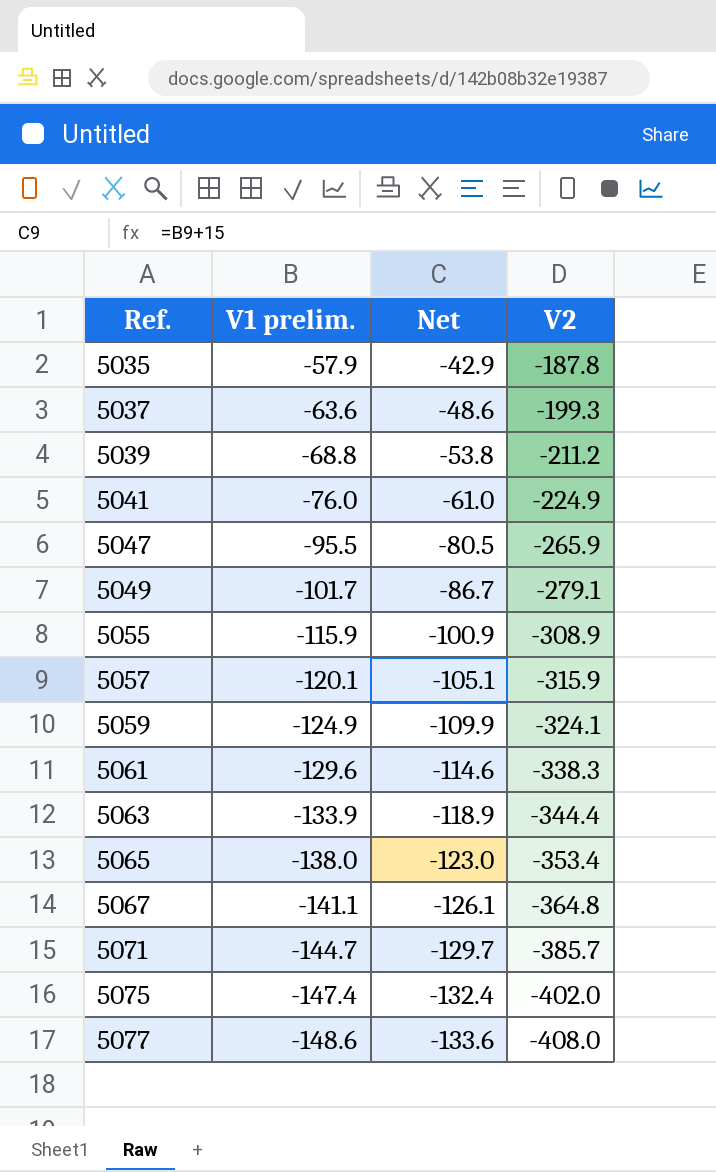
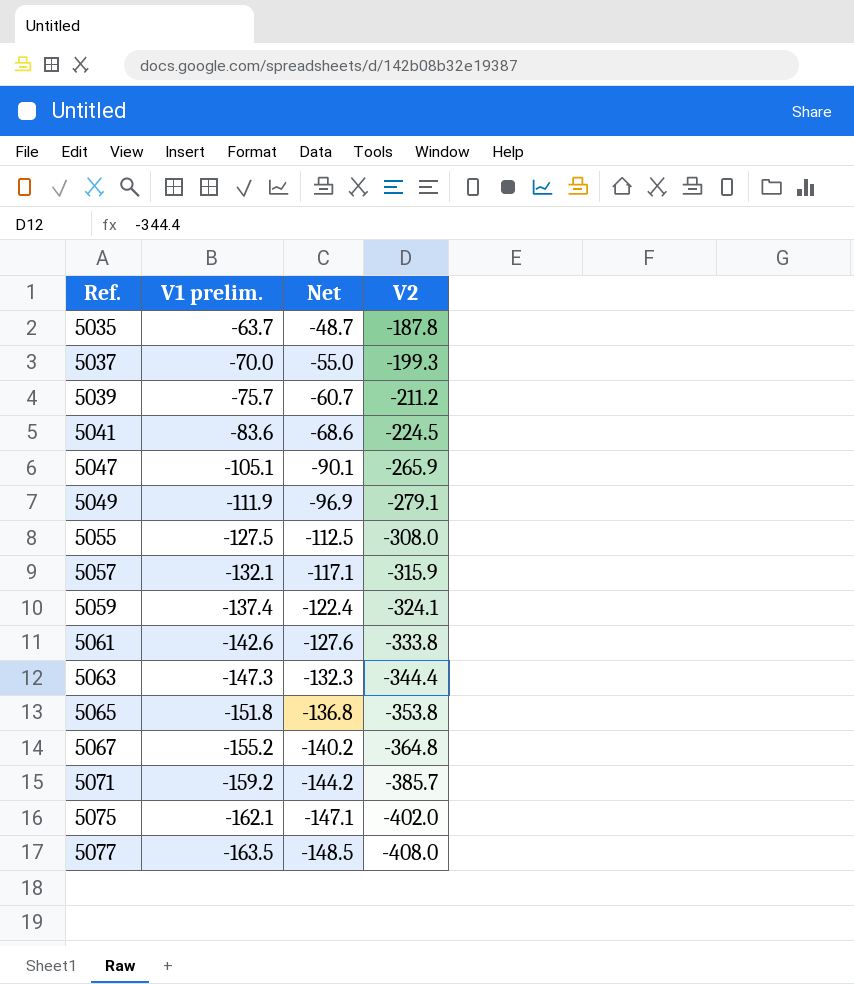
5035 | V1 prelim.: -57.9 -> -63.7
5035 | Net: -42.9 -> -48.7
5037 | V1 prelim.: -63.6 -> -70.0
5037 | Net: -48.6 -> -55.0
5039 | V1 prelim.: -68.8 -> -75.7
5039 | Net: -53.8 -> -60.7
5041 | V1 prelim.: -76.0 -> -83.6
5041 | Net: -61.0 -> -68.6
5041 | V2: -224.9 -> -224.5
5047 | V1 prelim.: -95.5 -> -105.1
5047 | Net: -80.5 -> -90.1
5049 | V1 prelim.: -101.7 -> -111.9
5049 | Net: -86.7 -> -96.9
5055 | V1 prelim.: -115.9 -> -127.5
5055 | Net: -100.9 -> -112.5
5055 | V2: -308.9 -> -308.0
5057 | V1 prelim.: -120.1 -> -132.1
5057 | Net: -105.1 -> -117.1
5059 | V1 prelim.: -124.9 -> -137.4
5059 | Net: -109.9 -> -122.4
5061 | V1 prelim.: -129.6 -> -142.6
5061 | Net: -114.6 -> -127.6
5061 | V2: -338.3 -> -333.8
5063 | V1 prelim.: -133.9 -> -147.3
5063 | Net: -118.9 -> -132.3
5065 | V1 prelim.: -138.0 -> -151.8
5065 | Net: -123.0 -> -136.8
5065 | V2: -353.4 -> -353.8
5067 | V1 prelim.: -141.1 -> -155.2
5067 | Net: -126.1 -> -140.2
5071 | V1 prelim.: -144.7 -> -159.2
5071 | Net: -129.7 -> -144.2
5075 | V1 prelim.: -147.4 -> -162.1
5075 | Net: -132.4 -> -147.1
5077 | V1 prelim.: -148.6 -> -163.5
5077 | Net: -133.6 -> -148.5

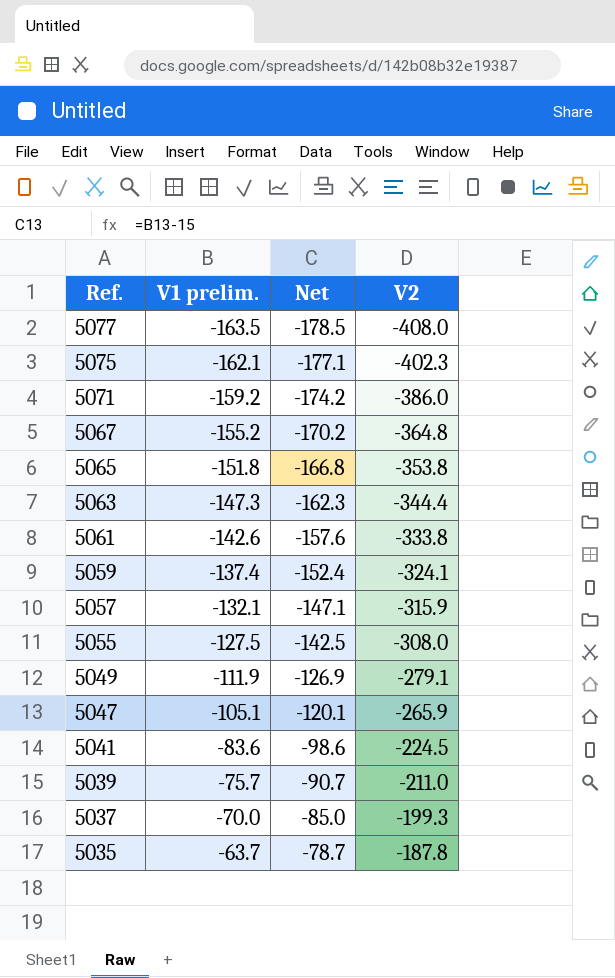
row order: Ref. ascending -> Ref. descending
column Net | formula: [V1 prelim.] + 15 -> [V1 prelim.] - 15
5075 | V2: -402.0 -> -402.3
5071 | V2: -385.7 -> -386.0
5039 | V2: -211.2 -> -211.0

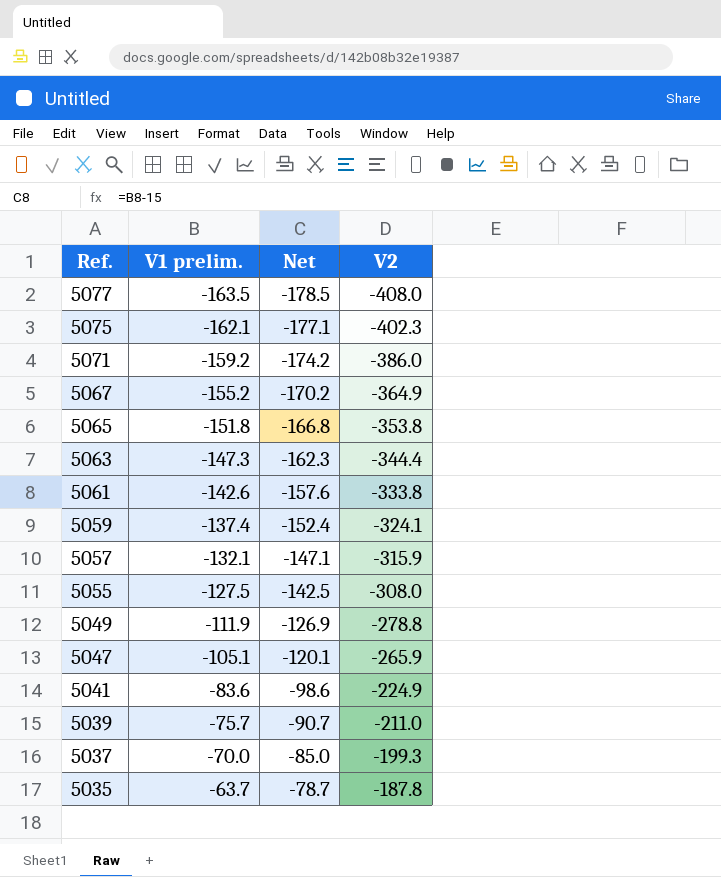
5067 | V2: -364.8 -> -364.9
5049 | V2: -279.1 -> -278.8
5041 | V2: -224.5 -> -224.9

